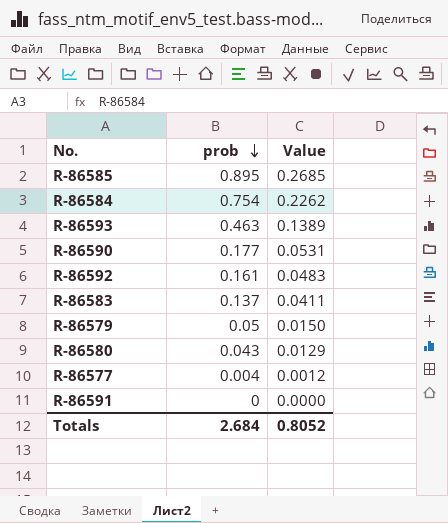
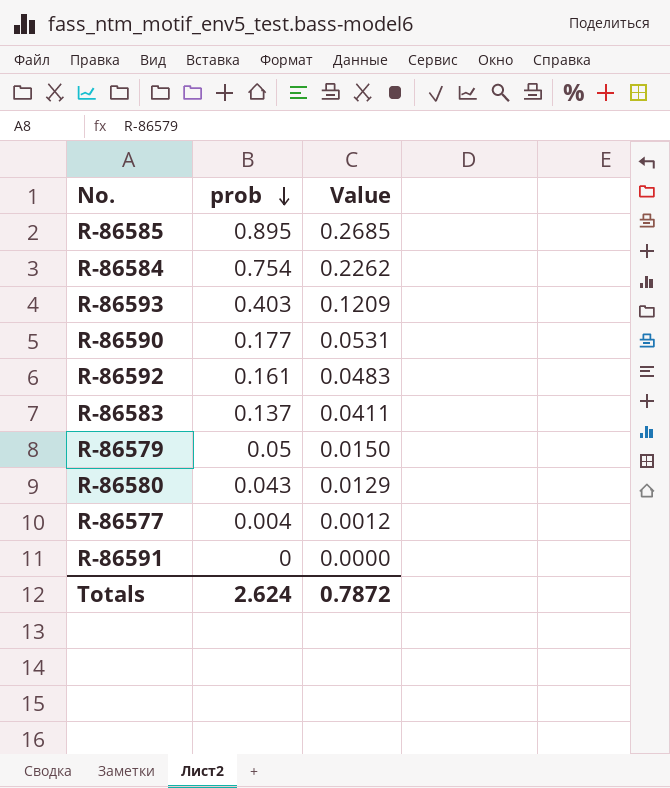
R-86593 | prob: 0.463 -> 0.403
R-86593 | Value: 0.1389 -> 0.1209
Totals | prob: 2.684 -> 2.624
Totals | Value: 0.8052 -> 0.7872

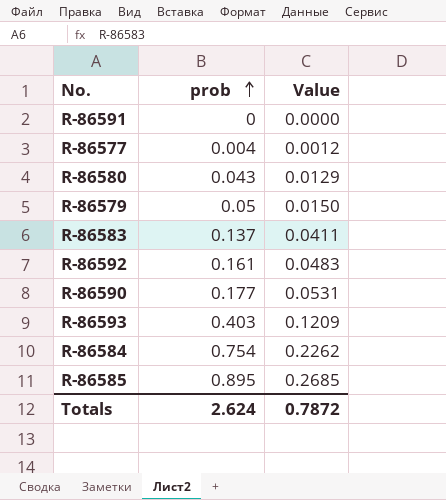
row order: prob descending -> prob ascending

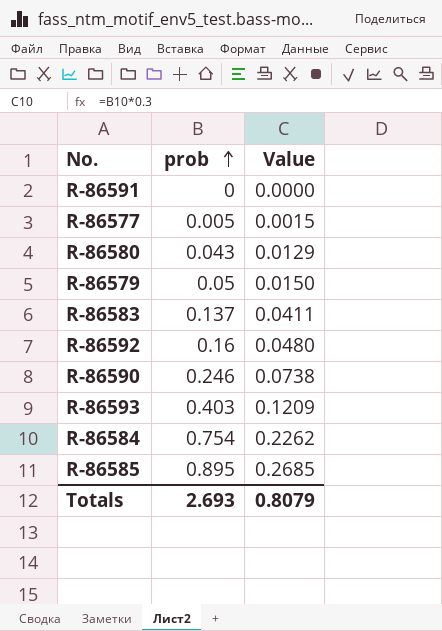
R-86577 | prob: 0.004 -> 0.005
R-86577 | Value: 0.0012 -> 0.0015
R-86592 | prob: 0.161 -> 0.16
R-86592 | Value: 0.0483 -> 0.0480
R-86590 | prob: 0.177 -> 0.246
R-86590 | Value: 0.0531 -> 0.0738
Totals | prob: 2.624 -> 2.693
Totals | Value: 0.7872 -> 0.8079

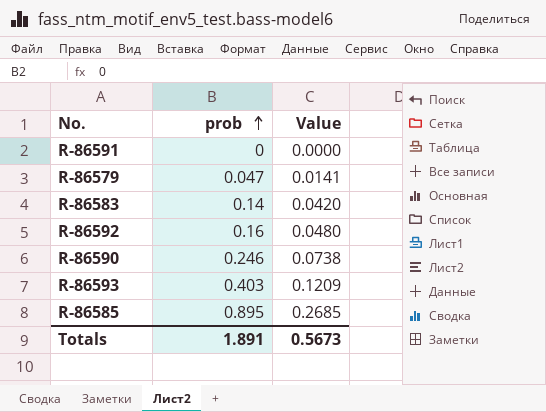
row R-86577: 0.005 | 0.0015 -> none
row R-86580: 0.043 | 0.0129 -> none
row R-86584: 0.754 | 0.2262 -> none
R-86579 | prob: 0.05 -> 0.047
R-86579 | Value: 0.0150 -> 0.0141
R-86583 | prob: 0.137 -> 0.14
R-86583 | Value: 0.0411 -> 0.0420
Totals | prob: 2.693 -> 1.891
Totals | Value: 0.8079 -> 0.5673

